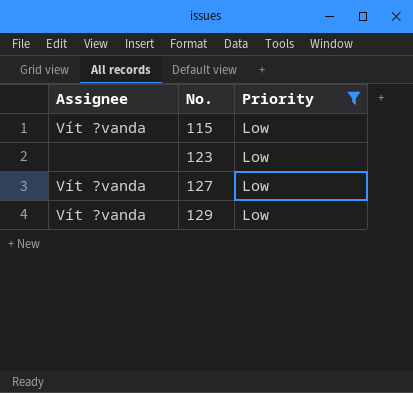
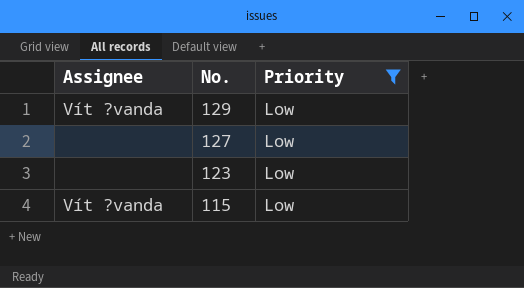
row order: No. ascending -> No. descending
127 | Assignee: Vít ?vanda -> none

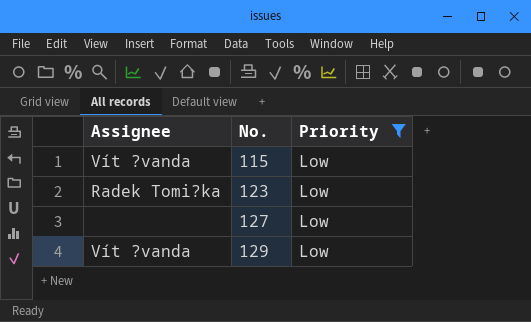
row order: No. descending -> No. ascending
123 | Assignee: none -> Radek Tomi?ka

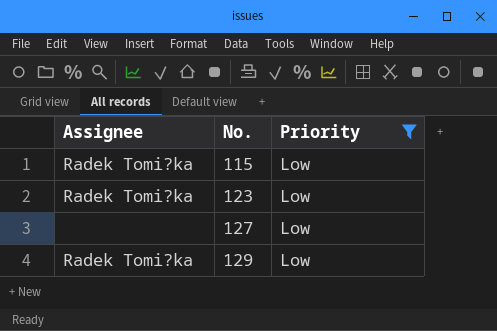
115 | Assignee: Vít ?vanda -> Radek Tomi?ka
129 | Assignee: Vít ?vanda -> Radek Tomi?ka

